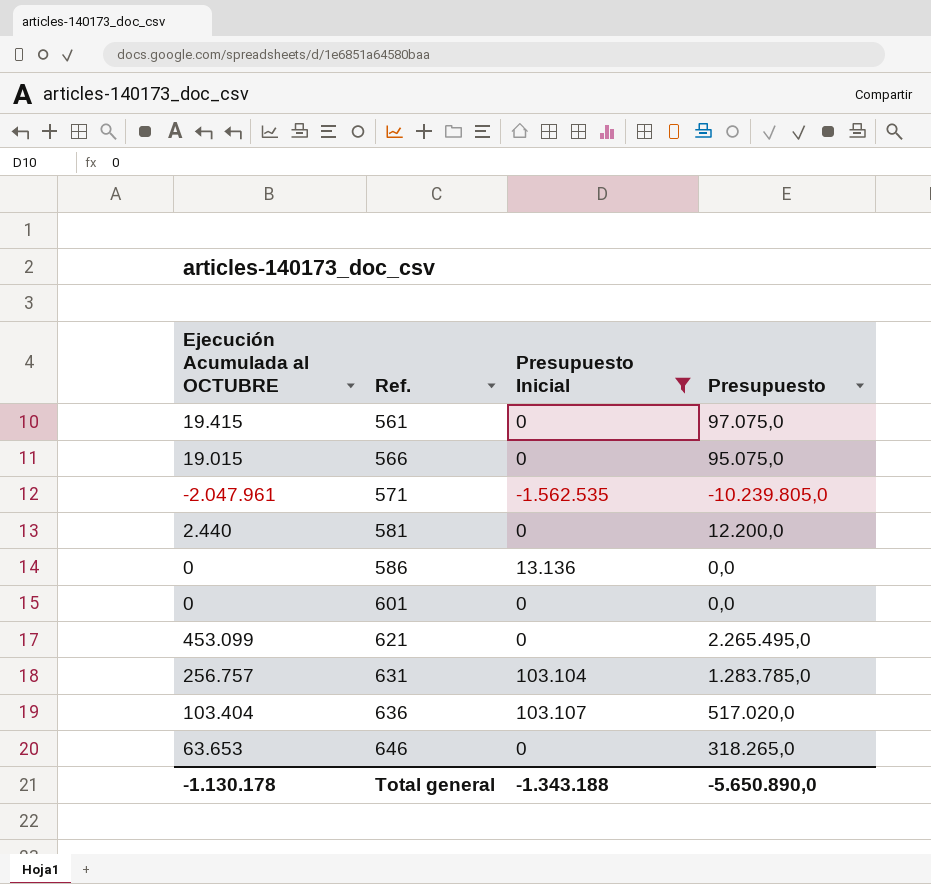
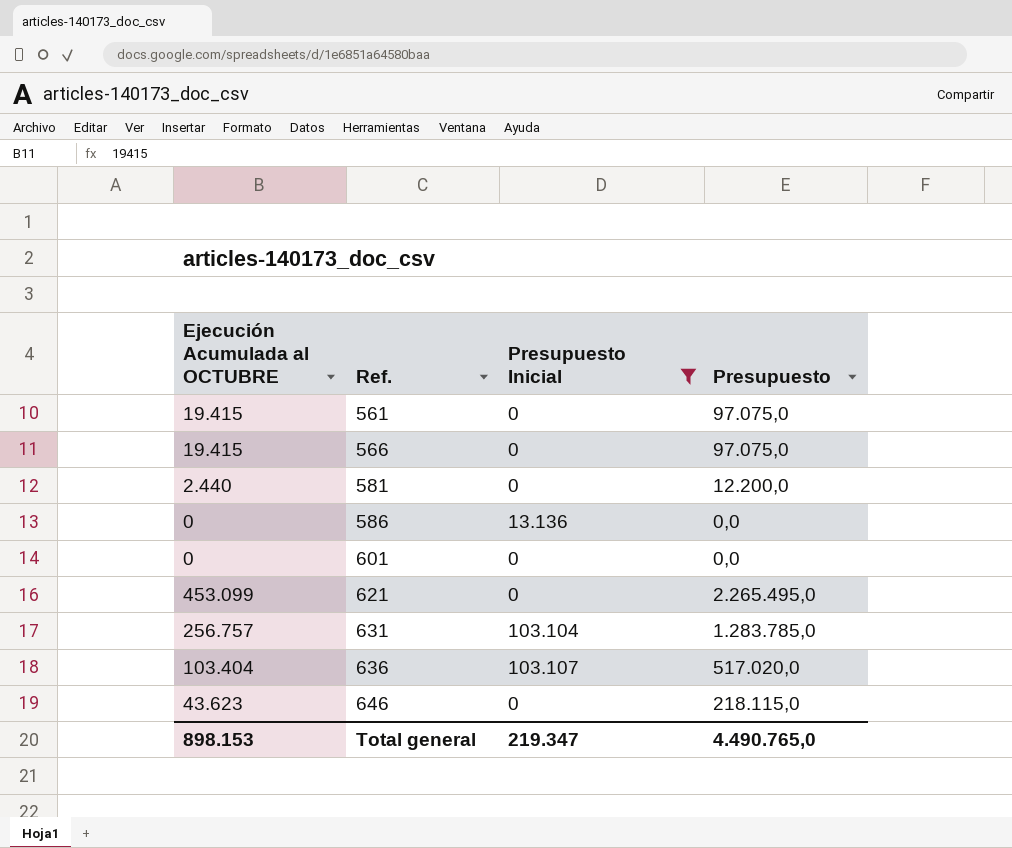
row 571: -2.047.961 | -1.562.535 | -10.239.805,0 -> none
566 | Ejecución Acumulada al OCTUBRE: 19.015 -> 19.415
566 | Presupuesto: 95.075,0 -> 97.075,0
646 | Ejecución Acumulada al OCTUBRE: 63.653 -> 43.623
646 | Presupuesto: 318.265,0 -> 218.115,0
Total general | Ejecución Acumulada al OCTUBRE: -1.130.178 -> 898.153
Total general | Presupuesto Inicial: -1.343.188 -> 219.347
Total general | Presupuesto: -5.650.890,0 -> 4.490.765,0

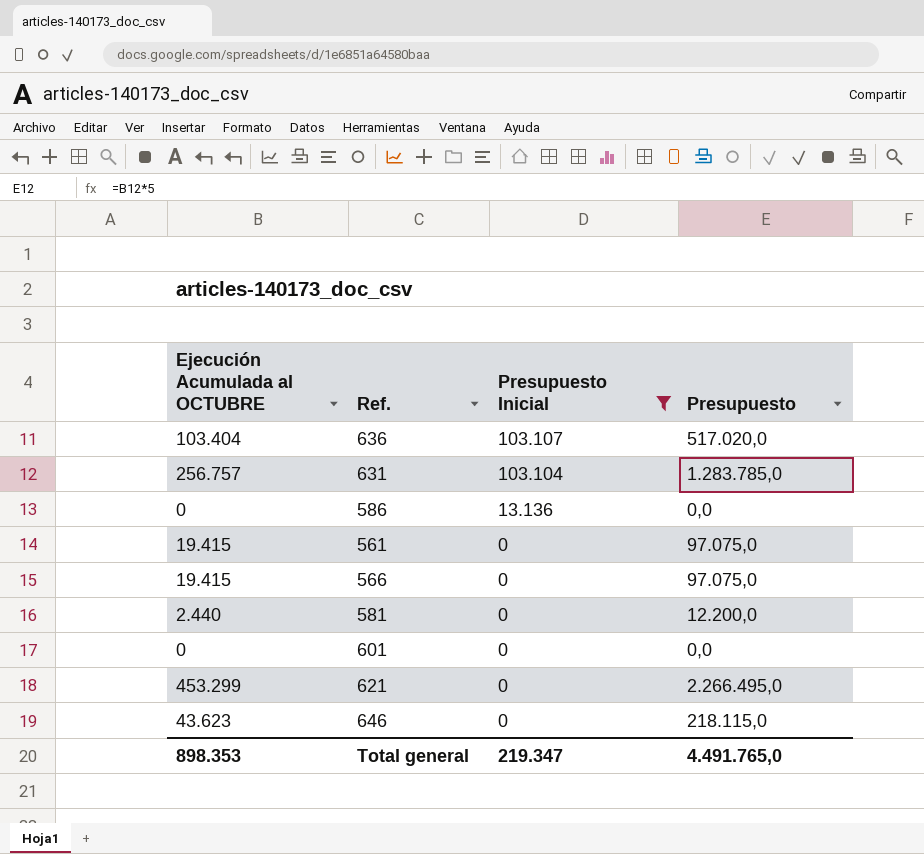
row order: Ref. ascending -> Presupuesto Inicial descending
621 | Ejecución Acumulada al OCTUBRE: 453.099 -> 453.299
621 | Presupuesto: 2.265.495,0 -> 2.266.495,0
Total general | Ejecución Acumulada al OCTUBRE: 898.153 -> 898.353
Total general | Presupuesto: 4.490.765,0 -> 4.491.765,0

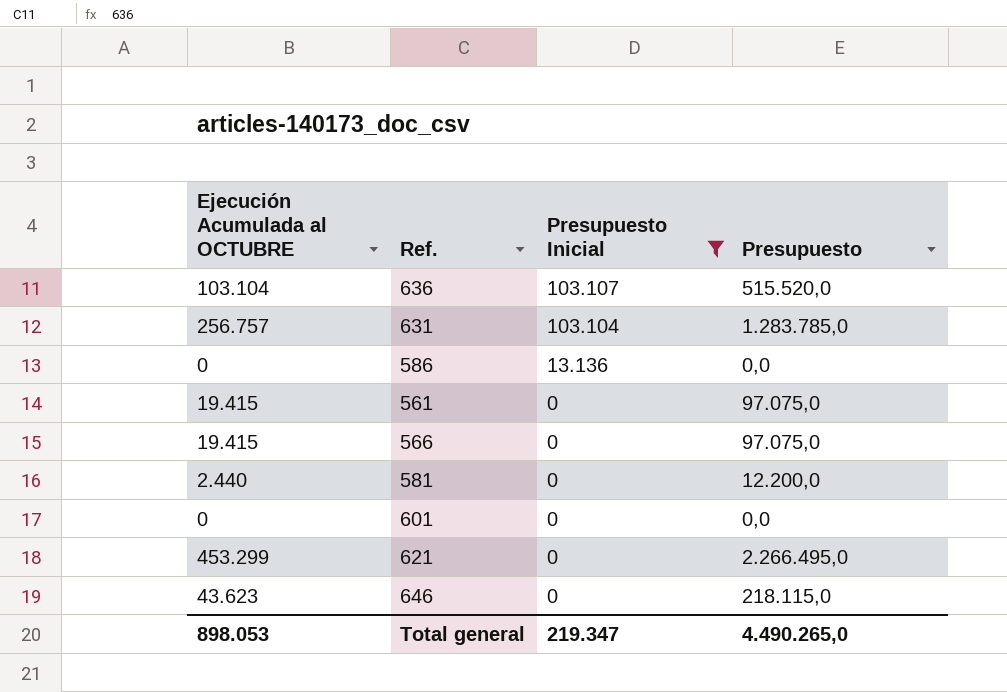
636 | Ejecución Acumulada al OCTUBRE: 103.404 -> 103.104
636 | Presupuesto: 517.020,0 -> 515.520,0
Total general | Ejecución Acumulada al OCTUBRE: 898.353 -> 898.053
Total general | Presupuesto: 4.491.765,0 -> 4.490.265,0

